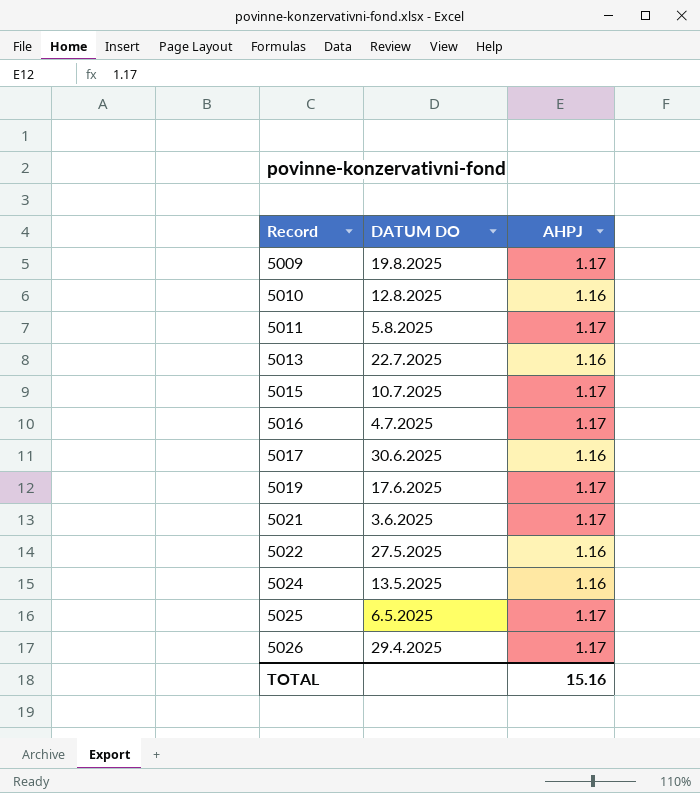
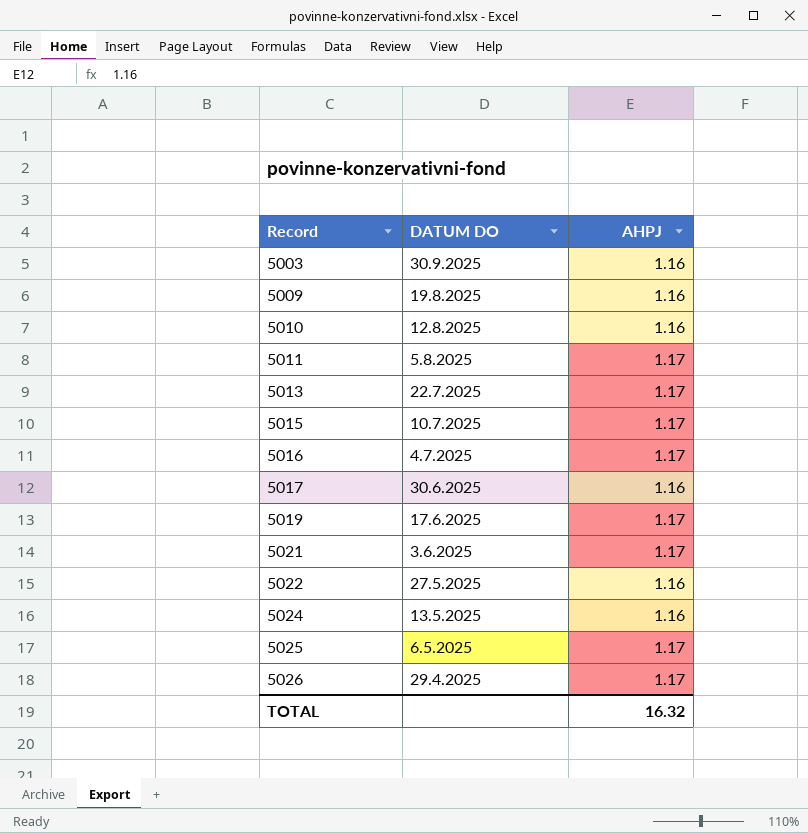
row 5003: none -> 30.9.2025 | 1.16
5009 | AHPJ: 1.17 -> 1.16
5013 | AHPJ: 1.16 -> 1.17
TOTAL | AHPJ: 15.16 -> 16.32

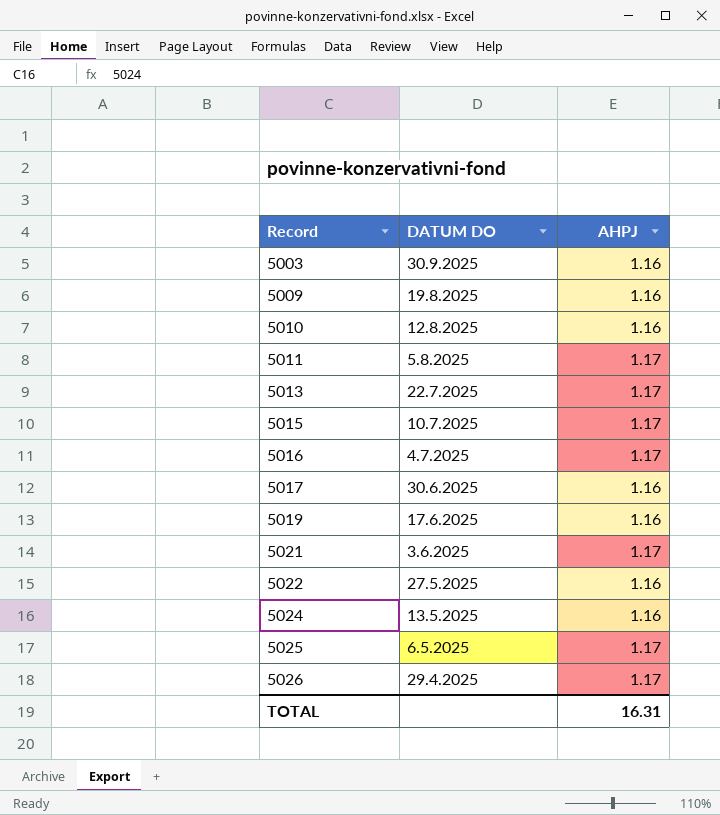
5019 | AHPJ: 1.17 -> 1.16
TOTAL | AHPJ: 16.32 -> 16.31

